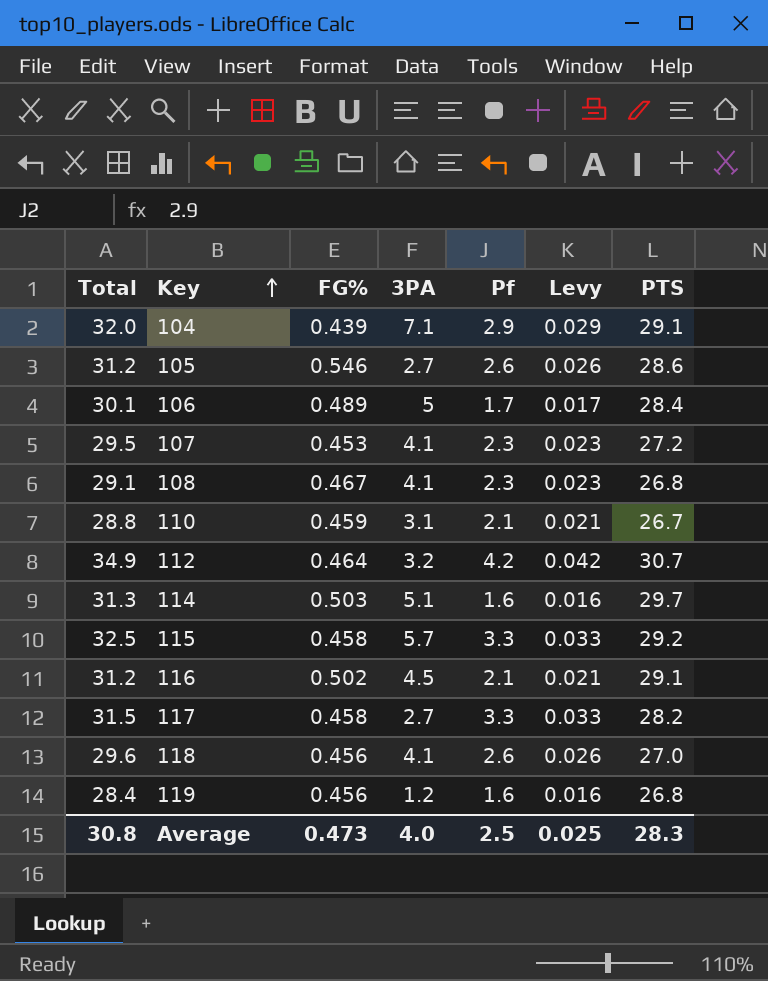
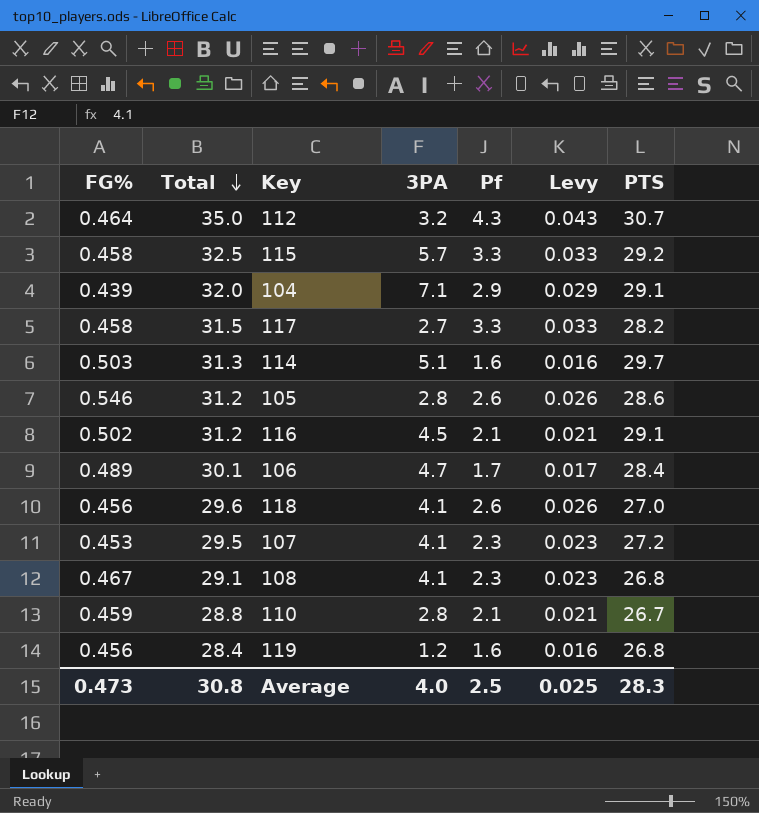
row order: Key ascending -> Total descending
column FG% | position: 3 -> 1
112 | Total: 34.9 -> 35.0
112 | Pf: 4.2 -> 4.3
112 | Levy: 0.042 -> 0.043
105 | 3PA: 2.7 -> 2.8
106 | 3PA: 5 -> 4.7
110 | 3PA: 3.1 -> 2.8

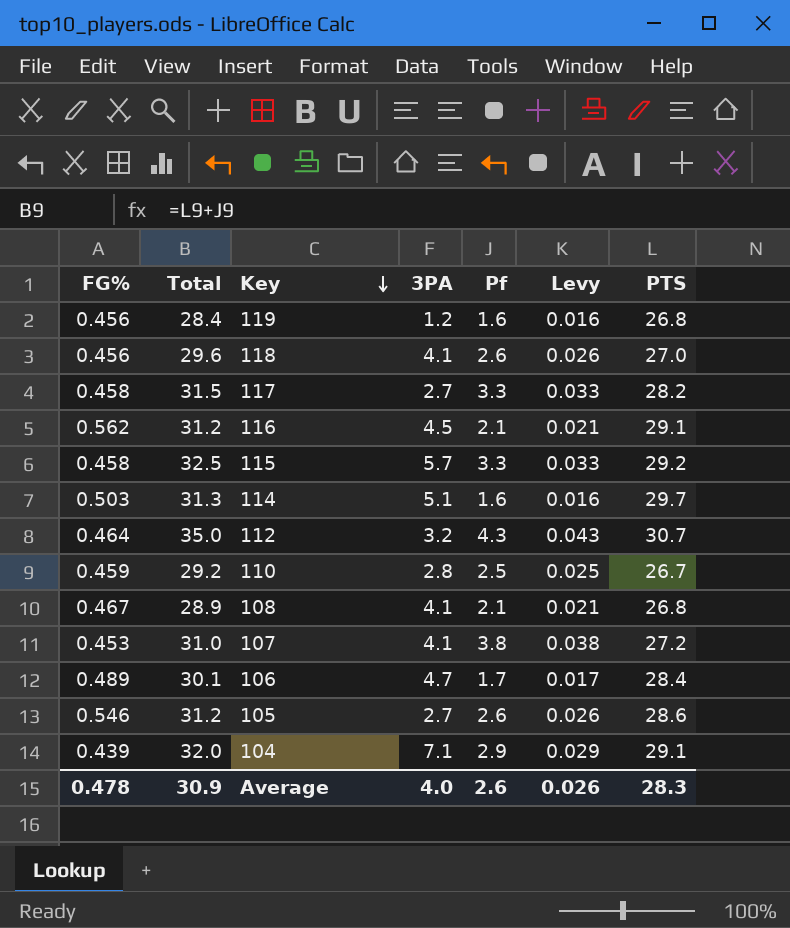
row order: Total descending -> Key descending
116 | FG%: 0.502 -> 0.562
110 | Total: 28.8 -> 29.2
110 | Pf: 2.1 -> 2.5
110 | Levy: 0.021 -> 0.025
108 | Total: 29.1 -> 28.9
108 | Pf: 2.3 -> 2.1
108 | Levy: 0.023 -> 0.021
107 | Total: 29.5 -> 31.0
107 | Pf: 2.3 -> 3.8
107 | Levy: 0.023 -> 0.038
105 | 3PA: 2.8 -> 2.7
Average | FG%: 0.473 -> 0.478
Average | Total: 30.8 -> 30.9
Average | Pf: 2.5 -> 2.6
Average | Levy: 0.025 -> 0.026

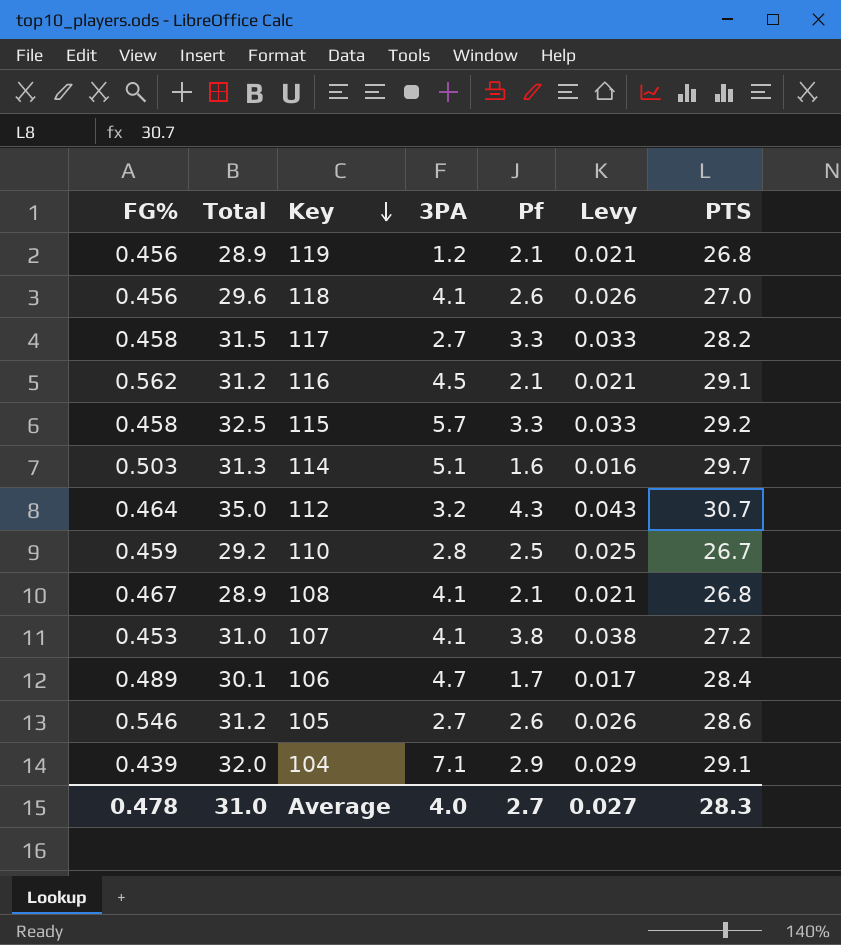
119 | Total: 28.4 -> 28.9
119 | Pf: 1.6 -> 2.1
119 | Levy: 0.016 -> 0.021
Average | Total: 30.9 -> 31.0
Average | Pf: 2.6 -> 2.7
Average | Levy: 0.026 -> 0.027

